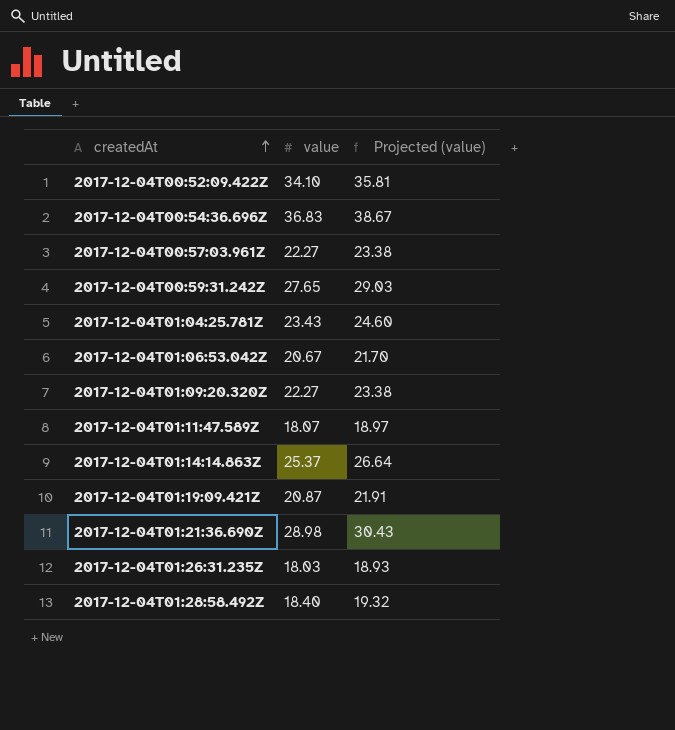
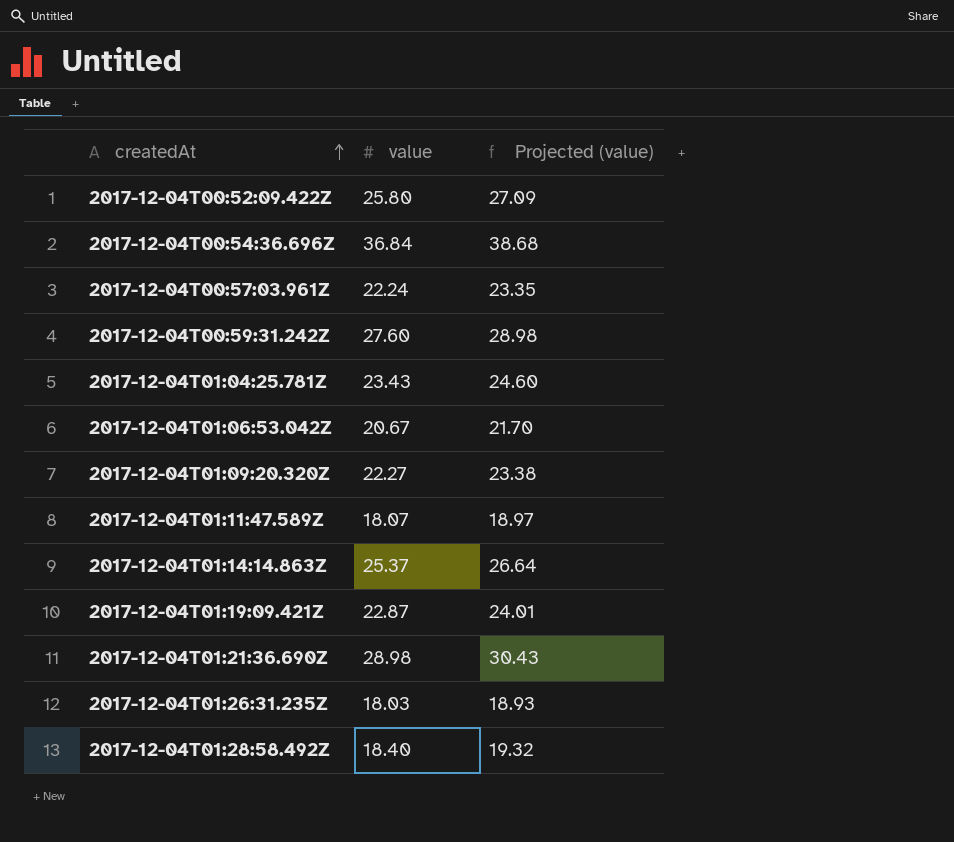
2017-12-04T00:52:09.422Z | value: 34.10 -> 25.80
2017-12-04T00:52:09.422Z | Projected (value): 35.81 -> 27.09
2017-12-04T00:54:36.696Z | value: 36.83 -> 36.84
2017-12-04T00:54:36.696Z | Projected (value): 38.67 -> 38.68
2017-12-04T00:57:03.961Z | value: 22.27 -> 22.24
2017-12-04T00:57:03.961Z | Projected (value): 23.38 -> 23.35
2017-12-04T00:59:31.242Z | value: 27.65 -> 27.60
2017-12-04T00:59:31.242Z | Projected (value): 29.03 -> 28.98
2017-12-04T01:19:09.421Z | value: 20.87 -> 22.87
2017-12-04T01:19:09.421Z | Projected (value): 21.91 -> 24.01

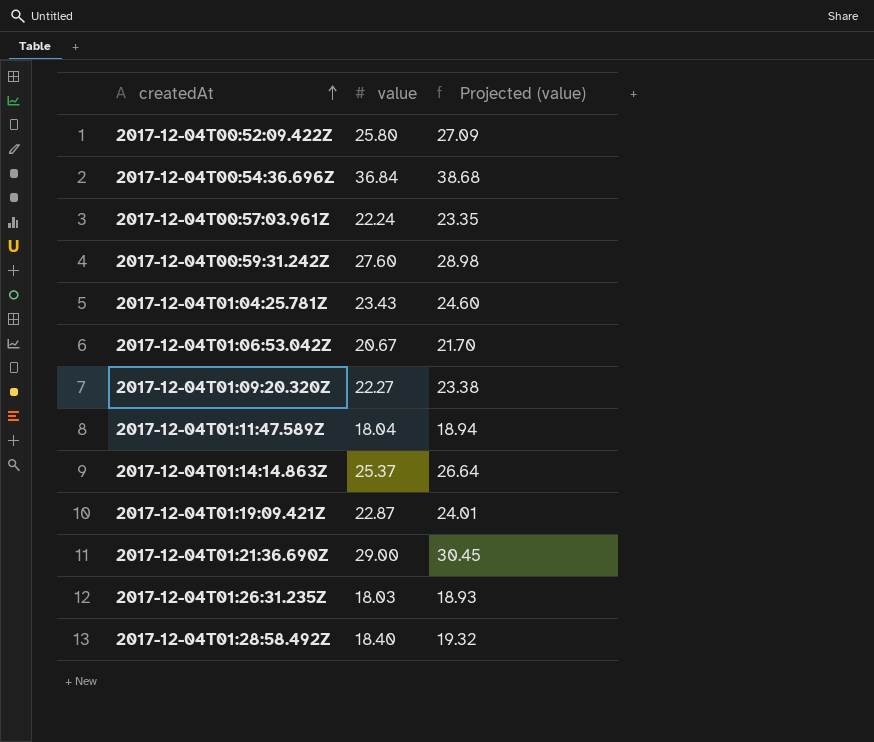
2017-12-04T01:11:47.589Z | value: 18.07 -> 18.04
2017-12-04T01:11:47.589Z | Projected (value): 18.97 -> 18.94
2017-12-04T01:21:36.690Z | value: 28.98 -> 29.00
2017-12-04T01:21:36.690Z | Projected (value): 30.43 -> 30.45

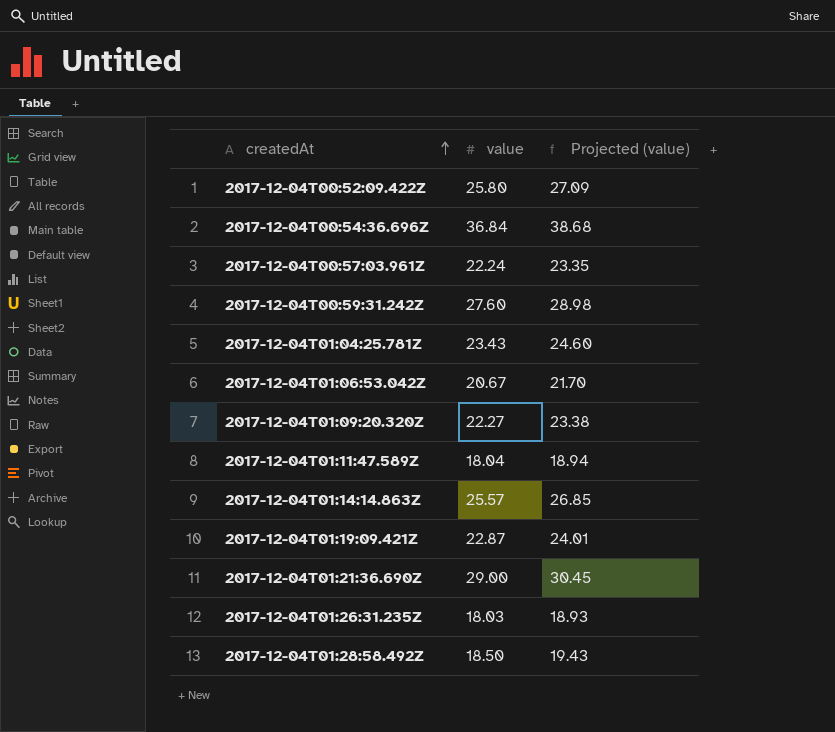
2017-12-04T01:14:14.863Z | value: 25.37 -> 25.57
2017-12-04T01:14:14.863Z | Projected (value): 26.64 -> 26.85
2017-12-04T01:28:58.492Z | value: 18.40 -> 18.50
2017-12-04T01:28:58.492Z | Projected (value): 19.32 -> 19.43

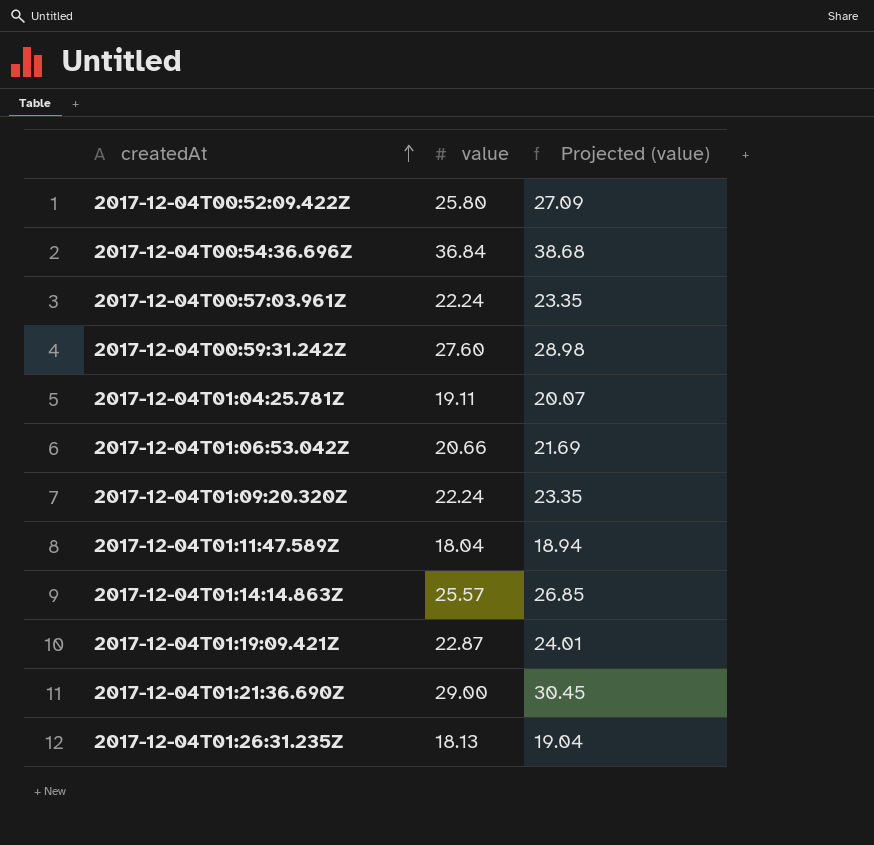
row 2017-12-04T01:28:58.492Z: 18.50 | 19.43 -> none
2017-12-04T01:04:25.781Z | value: 23.43 -> 19.11
2017-12-04T01:04:25.781Z | Projected (value): 24.60 -> 20.07
2017-12-04T01:06:53.042Z | value: 20.67 -> 20.66
2017-12-04T01:06:53.042Z | Projected (value): 21.70 -> 21.69
2017-12-04T01:09:20.320Z | value: 22.27 -> 22.24
2017-12-04T01:09:20.320Z | Projected (value): 23.38 -> 23.35
2017-12-04T01:26:31.235Z | value: 18.03 -> 18.13
2017-12-04T01:26:31.235Z | Projected (value): 18.93 -> 19.04

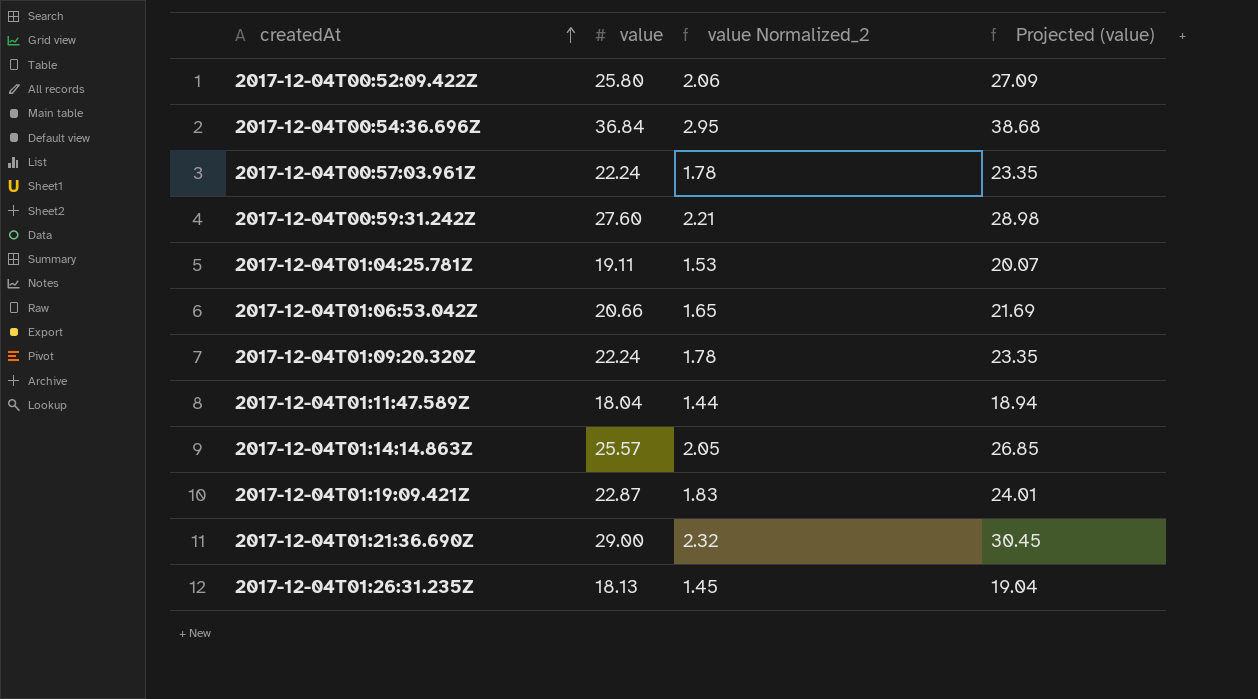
column value Normalized_2 | formula: none -> [value] * 0.08

